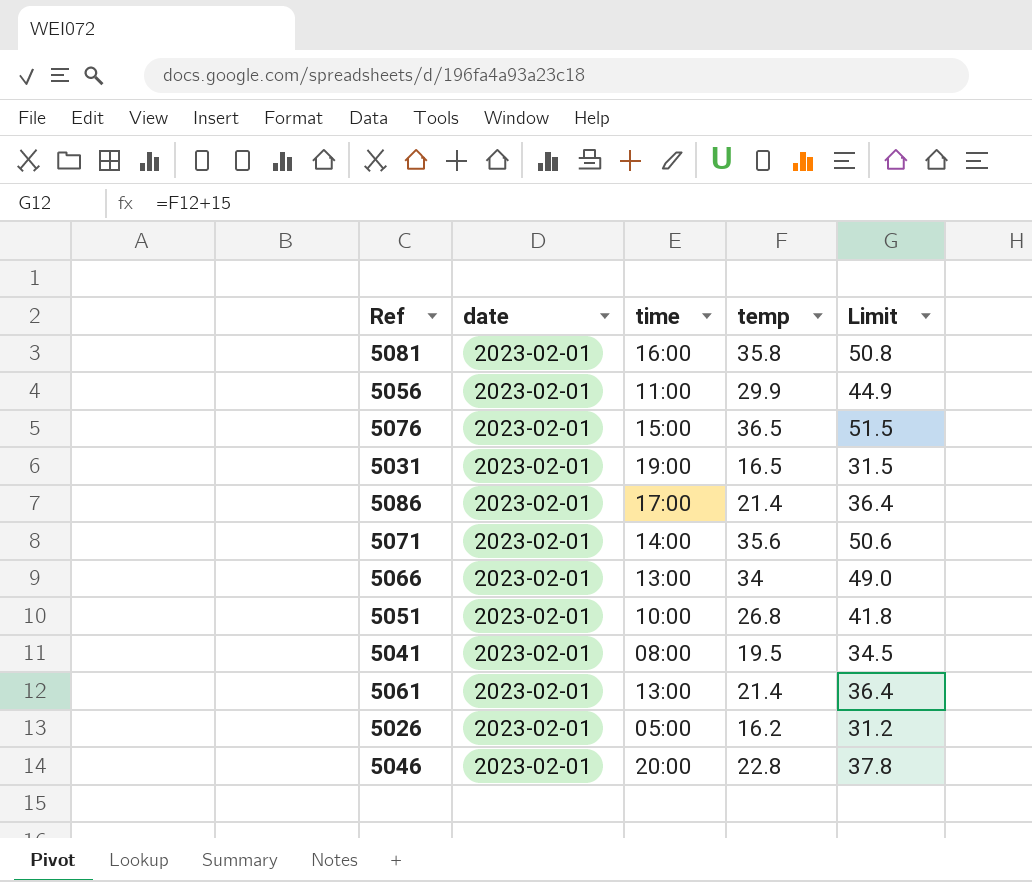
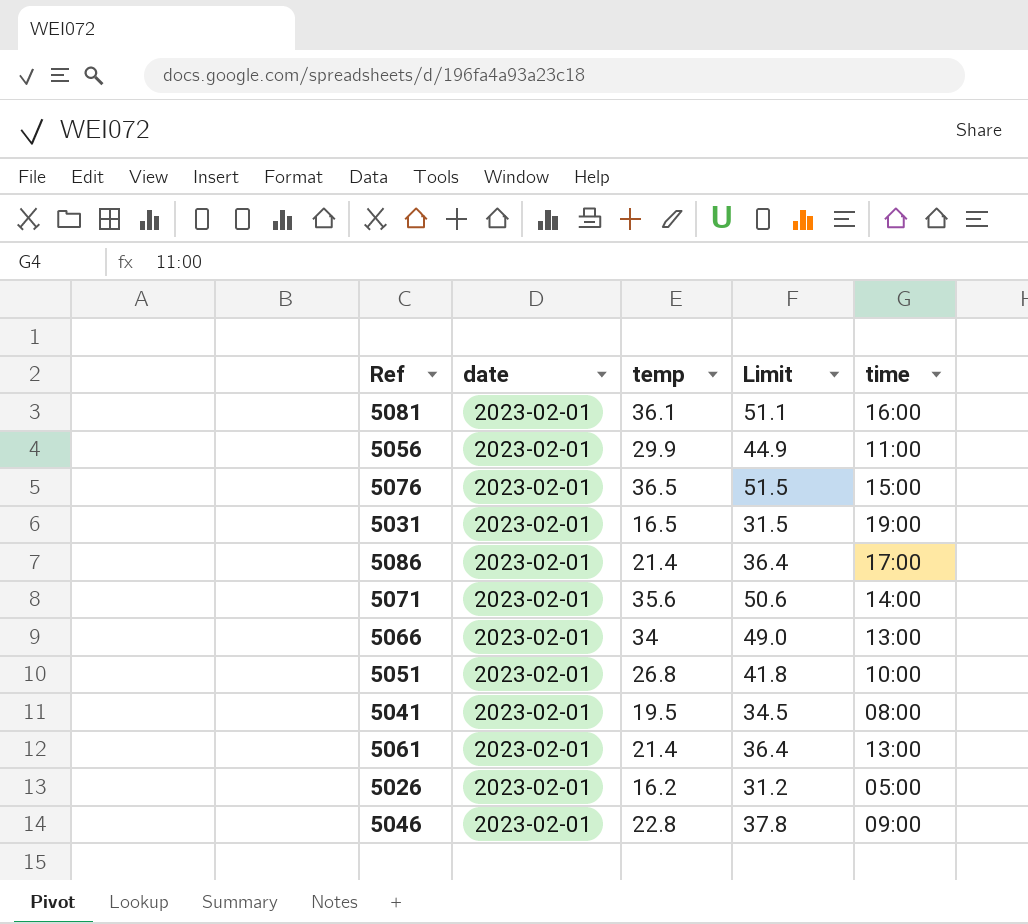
column time | position: 3 -> 5
5081 | temp: 35.8 -> 36.1
5081 | Limit: 50.8 -> 51.1
5046 | time: 20:00 -> 09:00

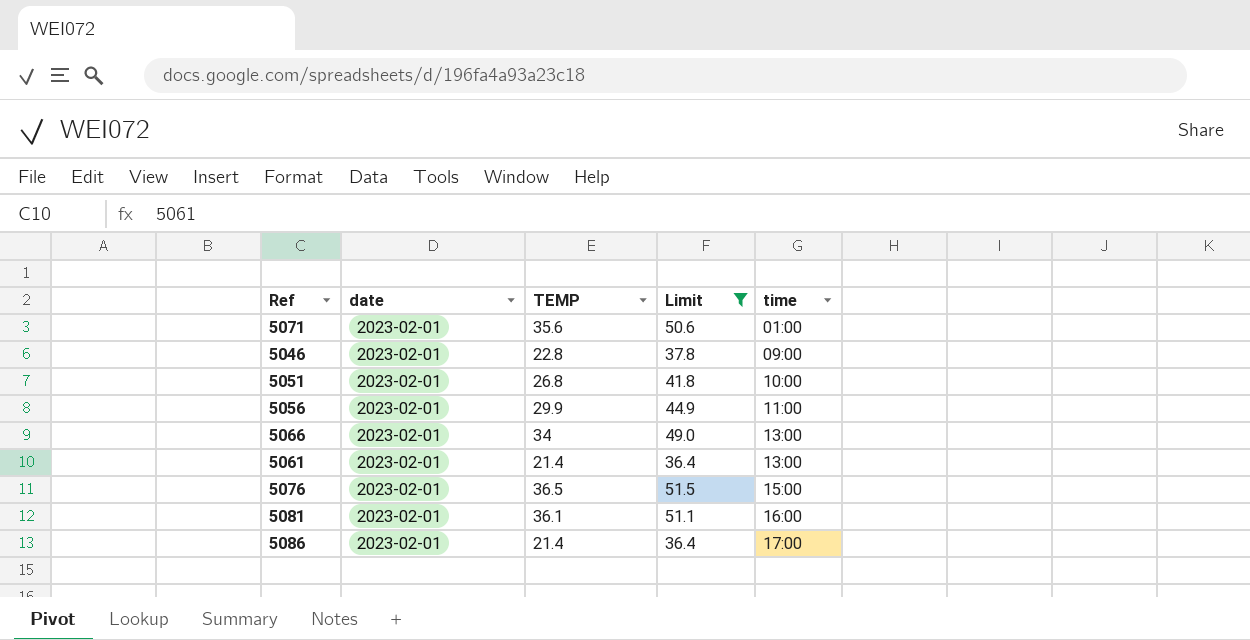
filter: none -> Limit >= 36.4
row order: none -> time ascending
column name: temp -> TEMP
5071 | time: 14:00 -> 01:00

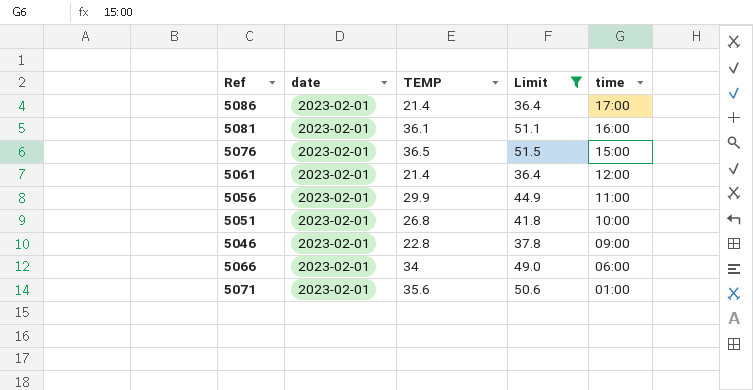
row order: time ascending -> time descending
5061 | time: 13:00 -> 12:00
5066 | time: 13:00 -> 06:00

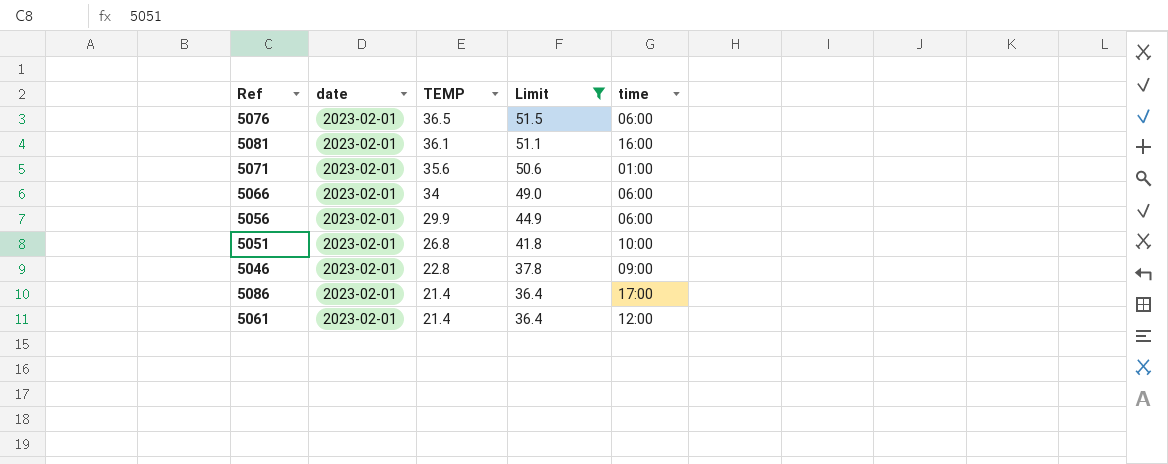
row order: time descending -> TEMP descending
5076 | time: 15:00 -> 06:00
5056 | time: 11:00 -> 06:00

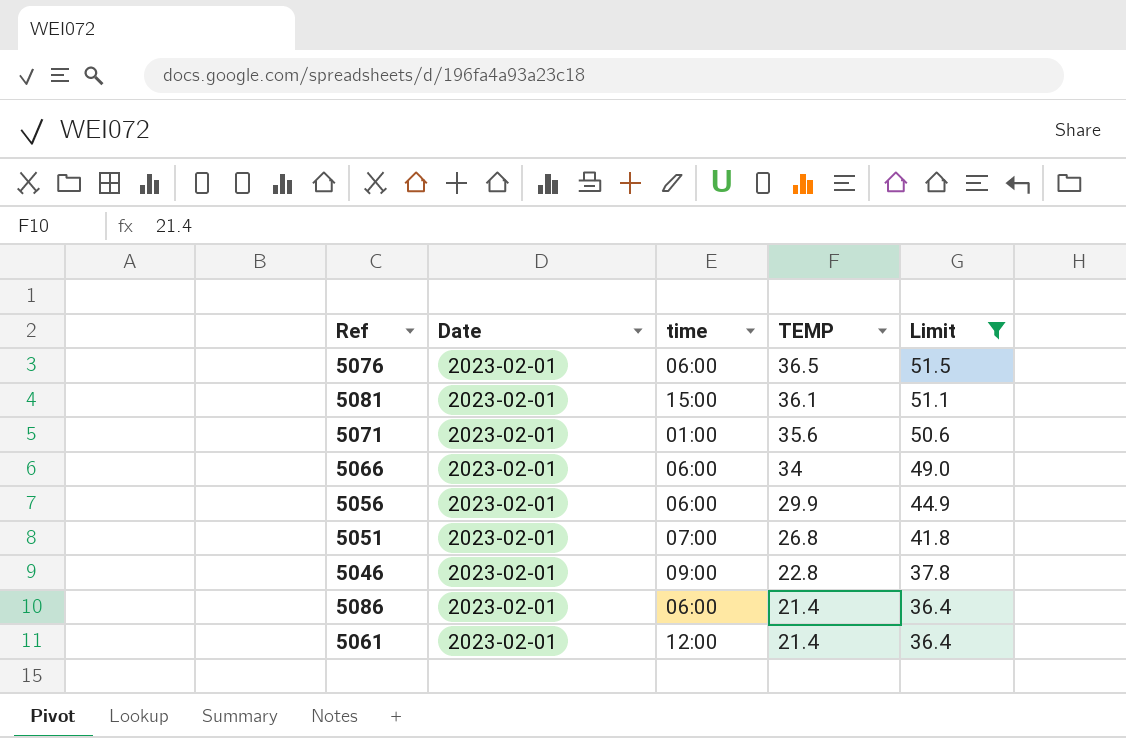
column name: date -> Date
column time | position: 5 -> 3
5081 | time: 16:00 -> 15:00
5051 | time: 10:00 -> 07:00
5086 | time: 17:00 -> 06:00

